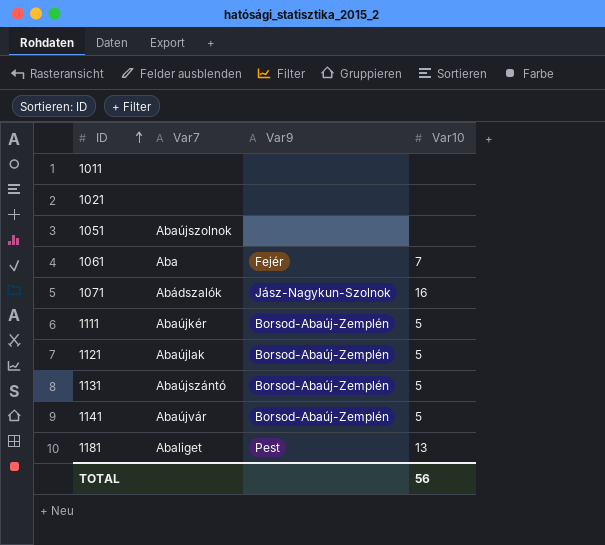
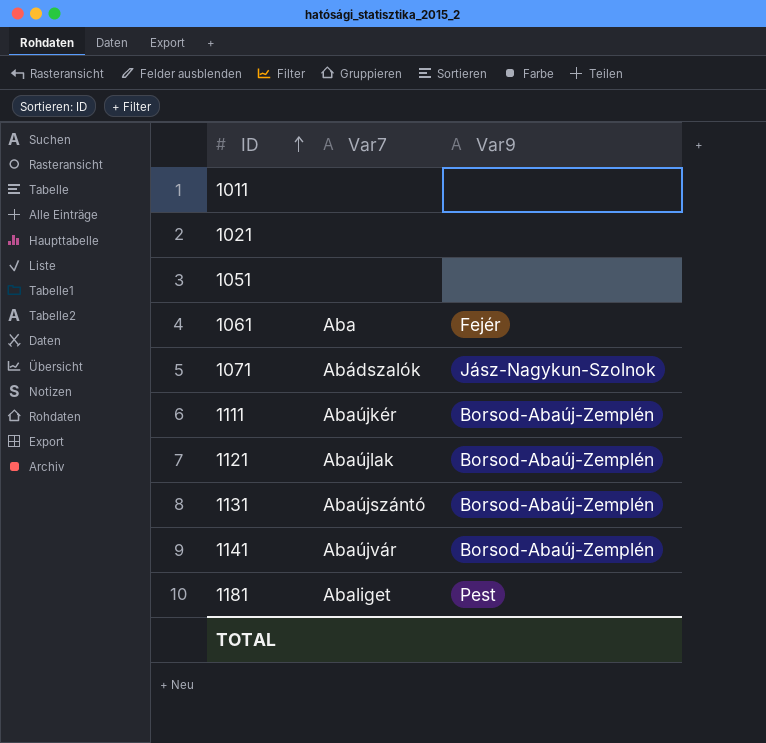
column Var10 | position: 4 -> none
1051 | Var7: Abaújszolnok -> none

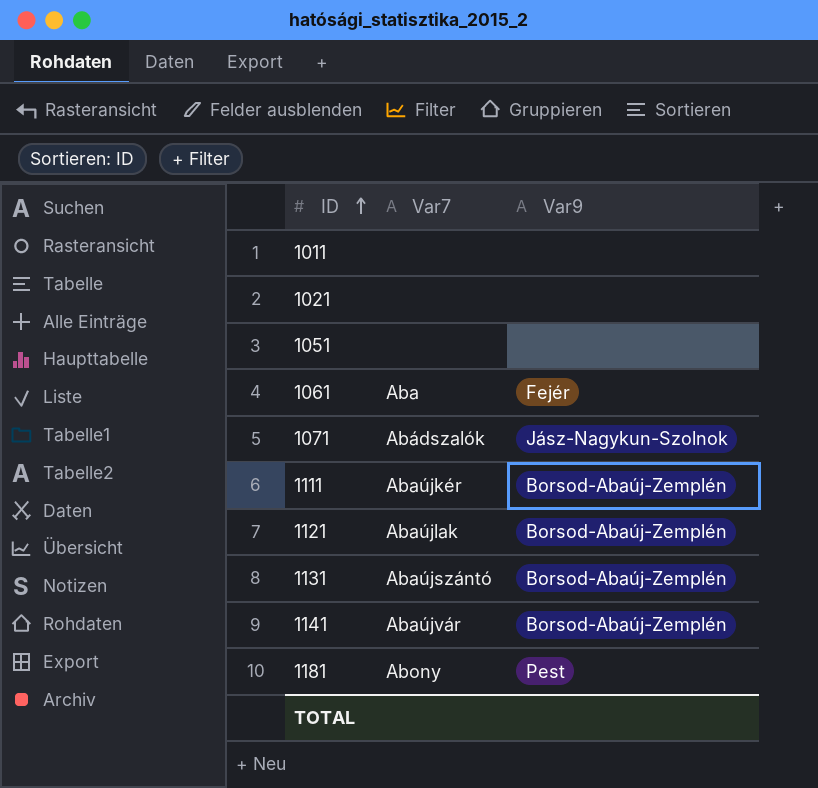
1181 | Var7: Abaliget -> Abony

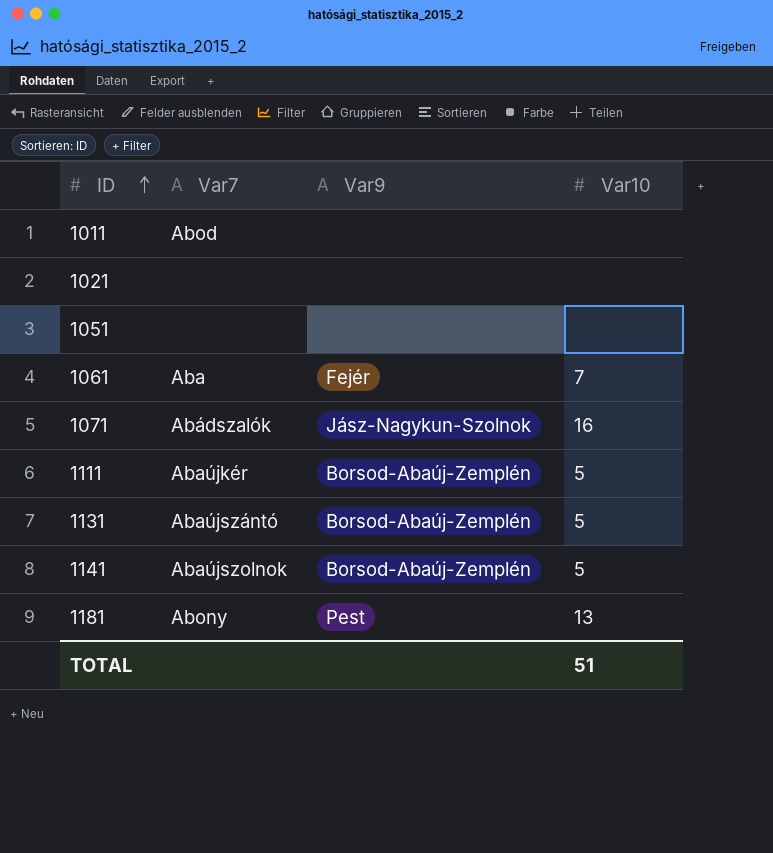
column Var10 | position: none -> 4
row 1121: Abaújlak | Borsod-Abaúj-Zemplén -> none
1011 | Var7: none -> Abod
1141 | Var7: Abaújvár -> Abaújszolnok

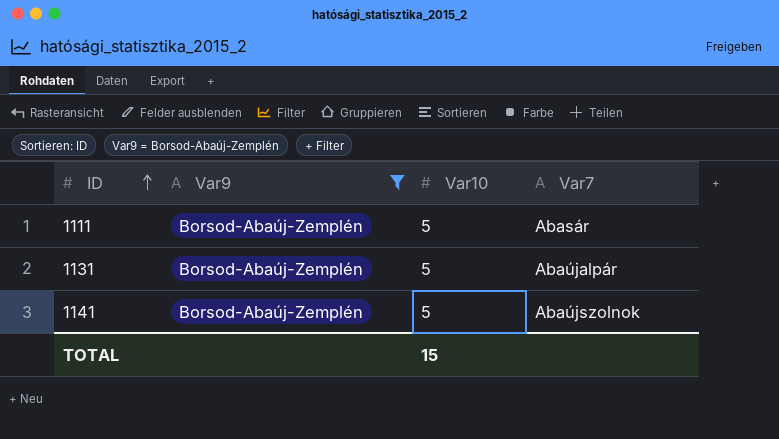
filter: none -> Var9 = Borsod-Abaúj-Zemplén
column Var7 | position: 2 -> 4
1111 | Var7: Abaújkér -> Abasár
1131 | Var7: Abaújszántó -> Abaújalpár
TOTAL | Var10: 51 -> 15

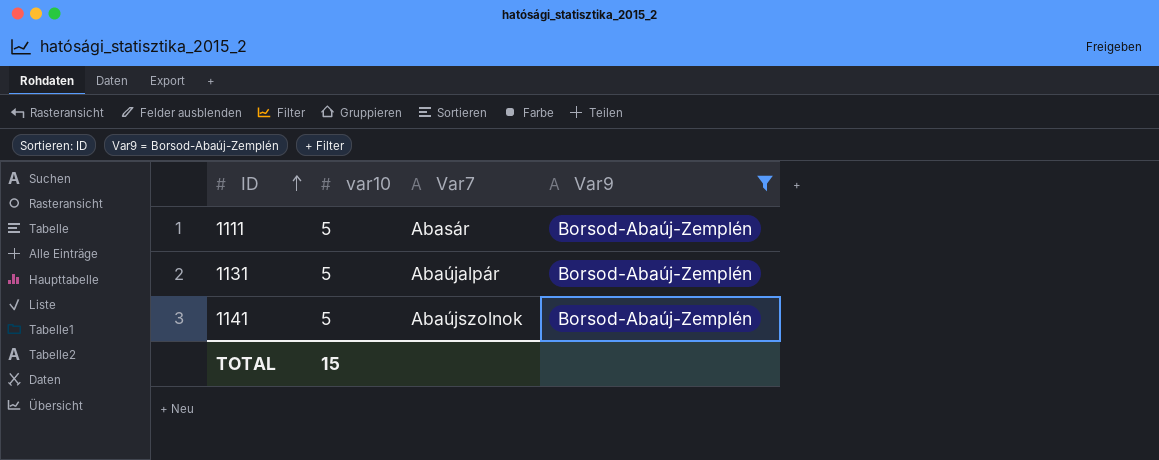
column name: Var10 -> var10
column Var9 | position: 2 -> 4

